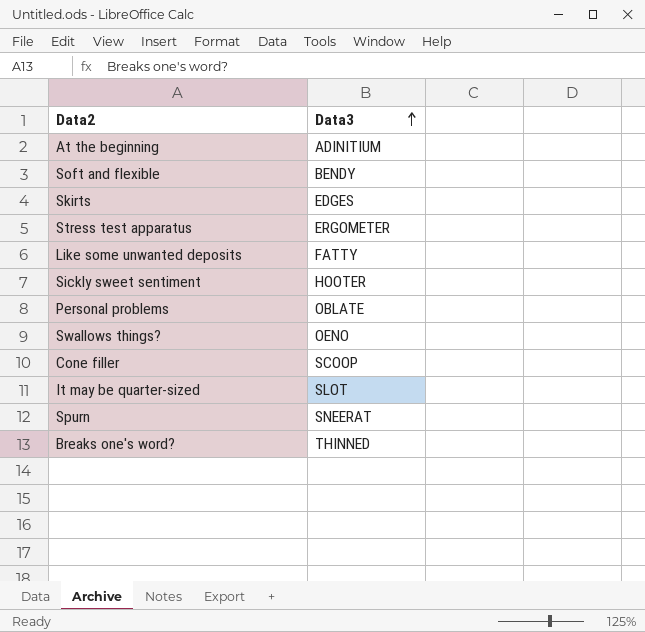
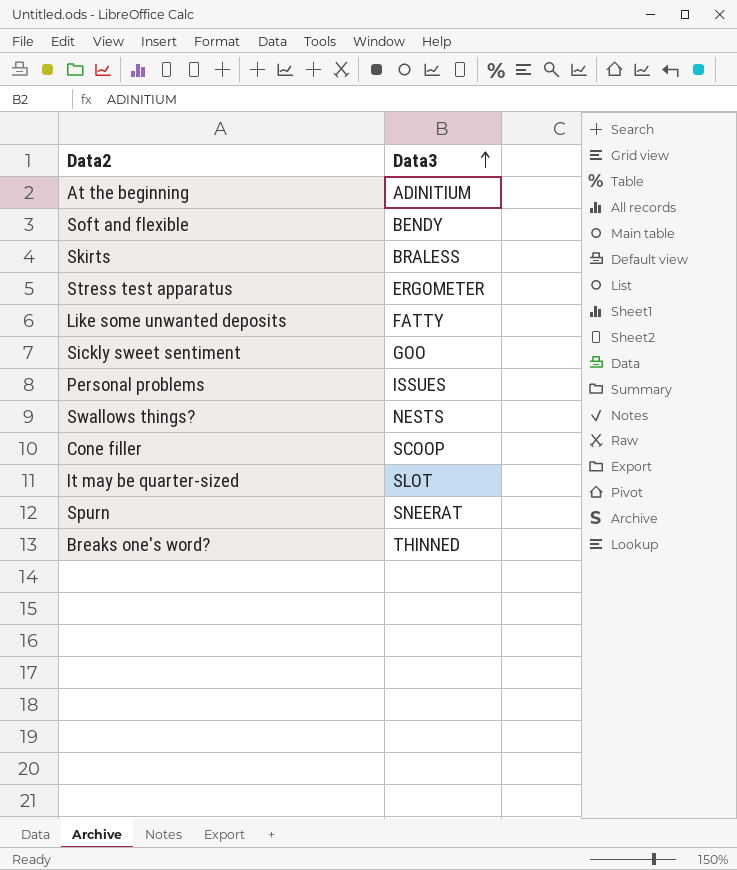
Skirts | Data3: EDGES -> BRALESS
Sickly sweet sentiment | Data3: HOOTER -> GOO
Personal problems | Data3: OBLATE -> ISSUES
Swallows things? | Data3: OENO -> NESTS

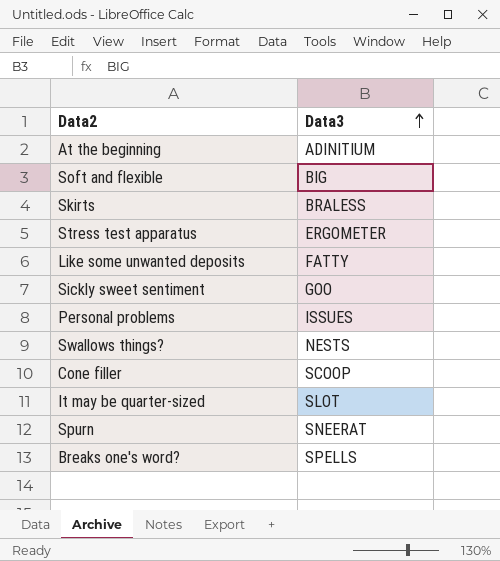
Soft and flexible | Data3: BENDY -> BIG
Breaks one's word? | Data3: THINNED -> SPELLS

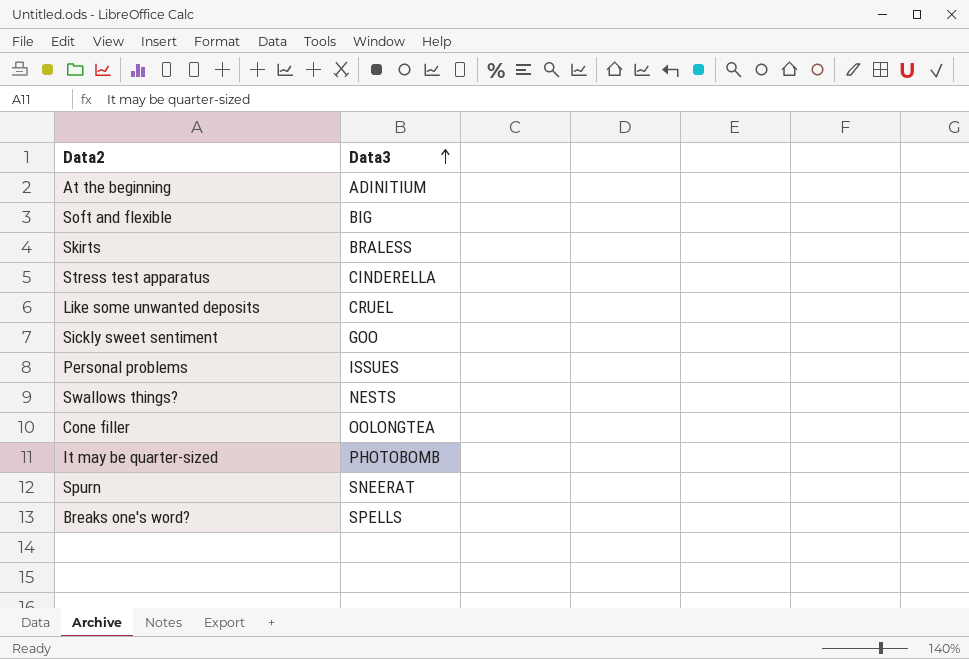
Stress test apparatus | Data3: ERGOMETER -> CINDERELLA
Like some unwanted deposits | Data3: FATTY -> CRUEL
Cone filler | Data3: SCOOP -> OOLONGTEA
It may be quarter-sized | Data3: SLOT -> PHOTOBOMB

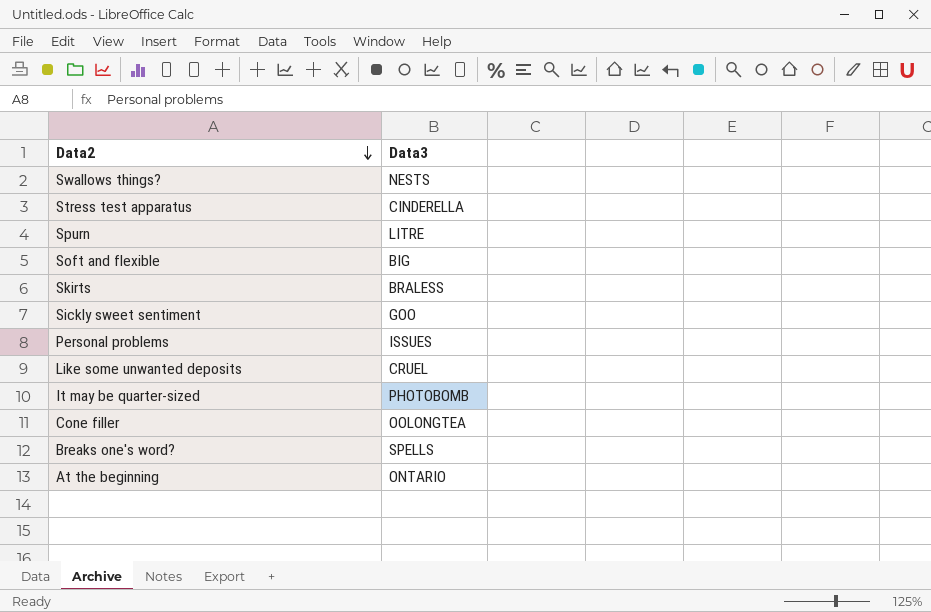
row order: Data3 ascending -> Data2 descending
Spurn | Data3: SNEERAT -> LITRE
At the beginning | Data3: ADINITIUM -> ONTARIO

